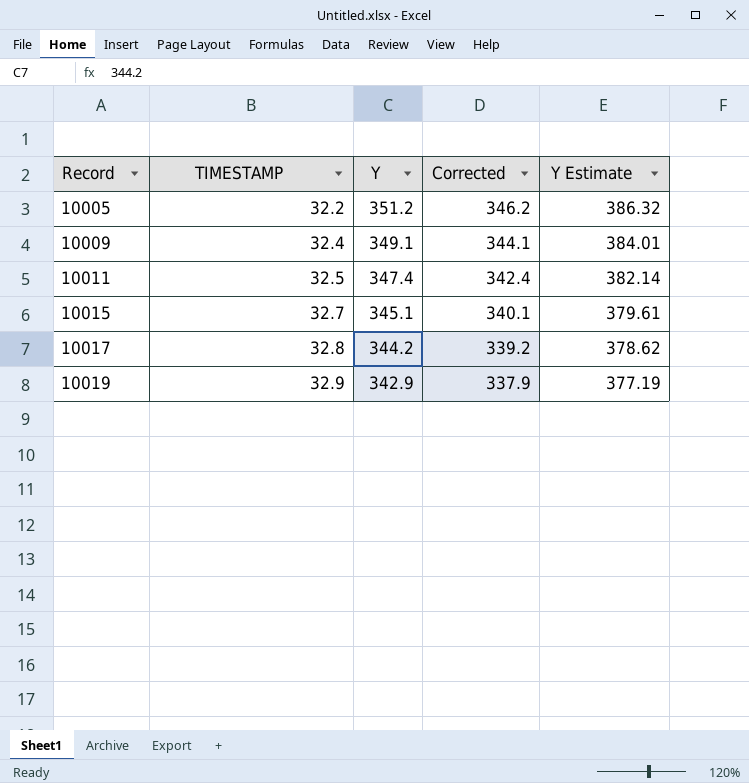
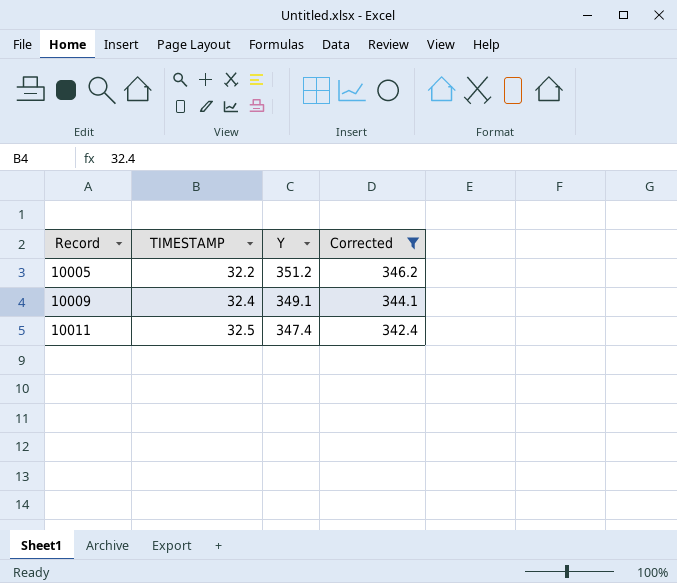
filter: none -> Corrected >= 342.4
column Y Estimate | formula: [Y] * 1.1 -> none

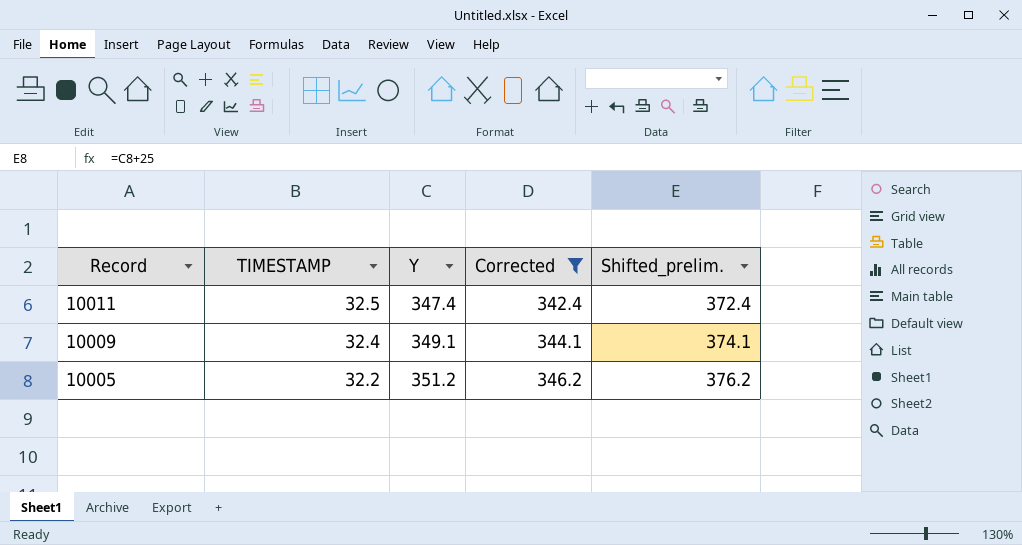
row order: Record ascending -> Record descending
column Shifted_prelim. | formula: none -> [Y] + 25

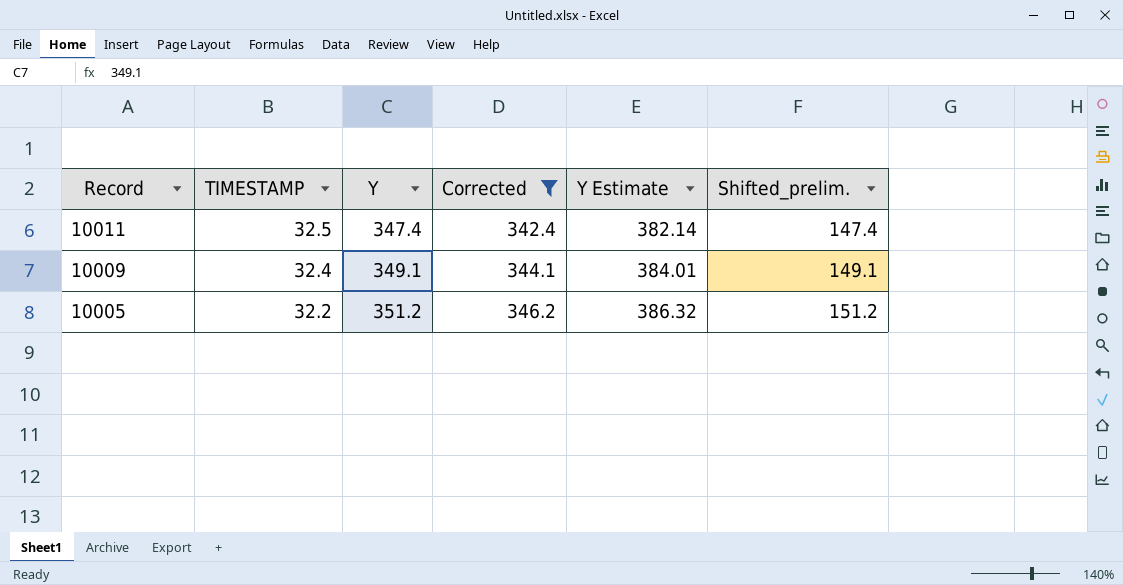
column Y Estimate | formula: none -> [Y] * 1.1
column Shifted_prelim. | formula: [Y] + 25 -> [Y] - 200

